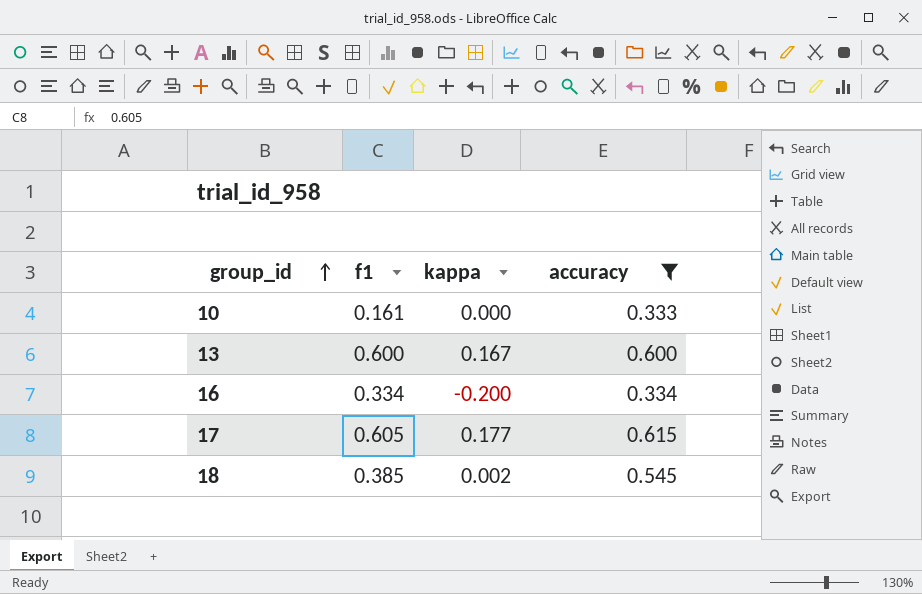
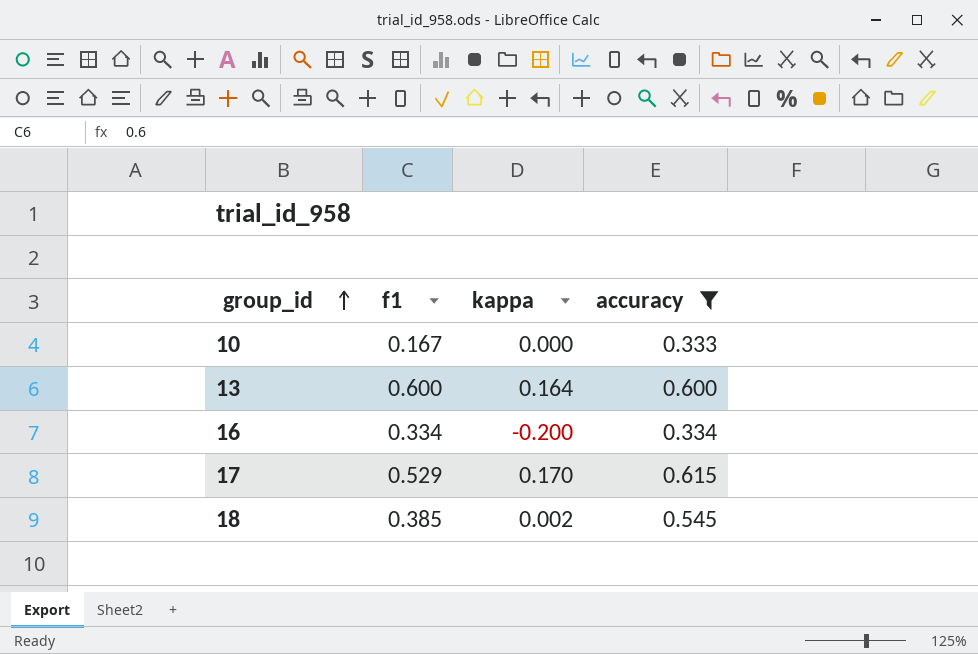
10 | f1: 0.161 -> 0.167
13 | kappa: 0.167 -> 0.164
17 | f1: 0.605 -> 0.529
17 | kappa: 0.177 -> 0.170

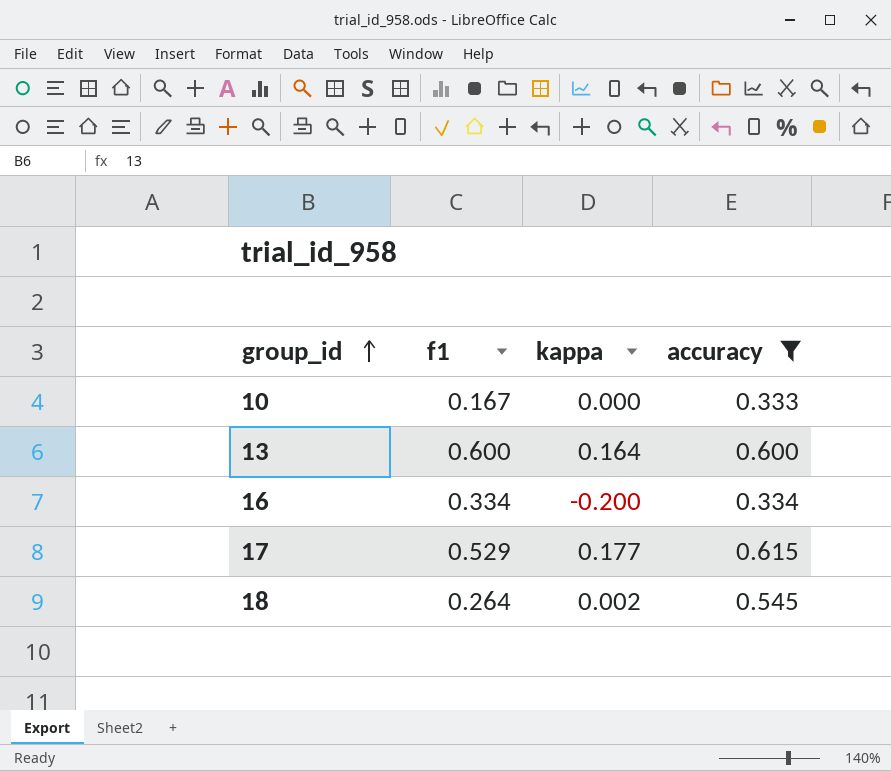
17 | kappa: 0.170 -> 0.177
18 | f1: 0.385 -> 0.264

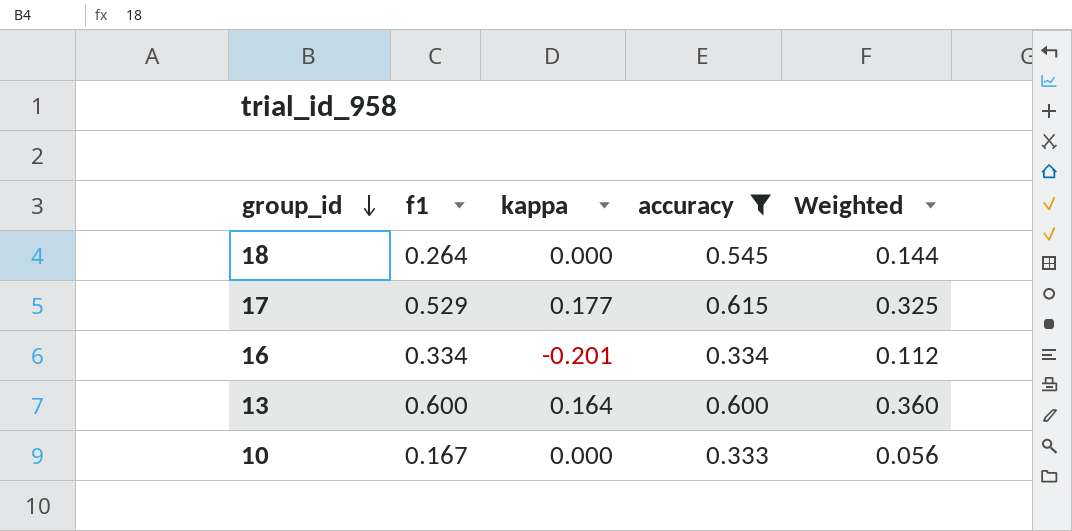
row order: group_id ascending -> group_id descending
column Weighted | formula: none -> [f1] * [accuracy]
18 | kappa: 0.002 -> 0.000
16 | kappa: -0.200 -> -0.201

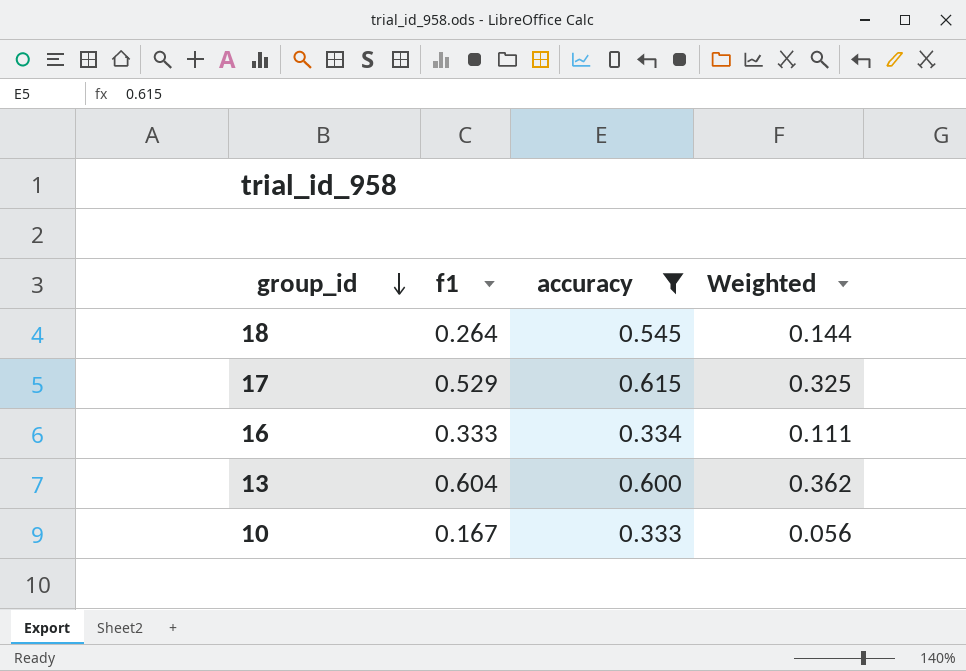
column kappa | position: 3 -> none
16 | f1: 0.334 -> 0.333
16 | Weighted: 0.112 -> 0.111
13 | f1: 0.600 -> 0.604
13 | Weighted: 0.360 -> 0.362

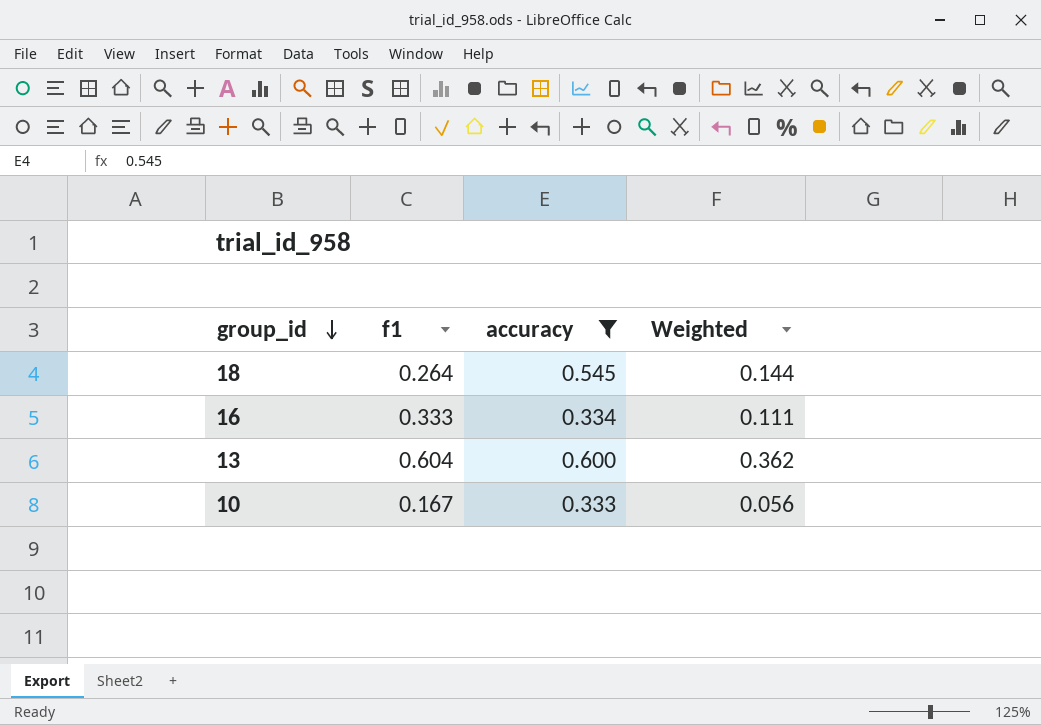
row 17: 0.529 | 0.615 | 0.325 -> none

